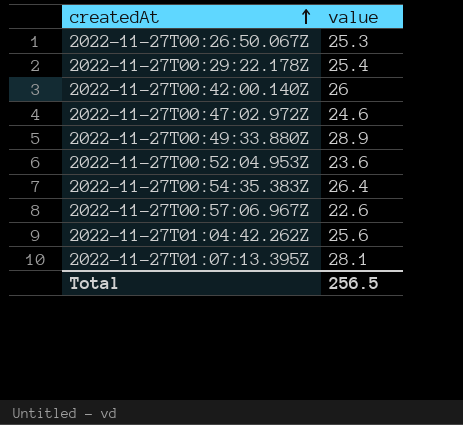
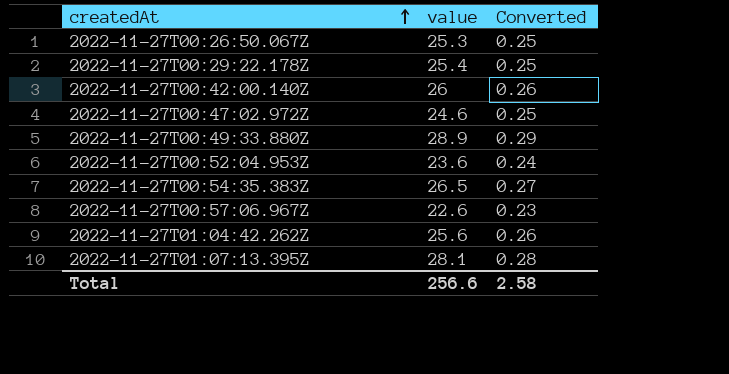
column Converted | formula: none -> [value] * 0.01
2022-11-27T00:54:35.383Z | value: 26.4 -> 26.5
Total | value: 256.5 -> 256.6

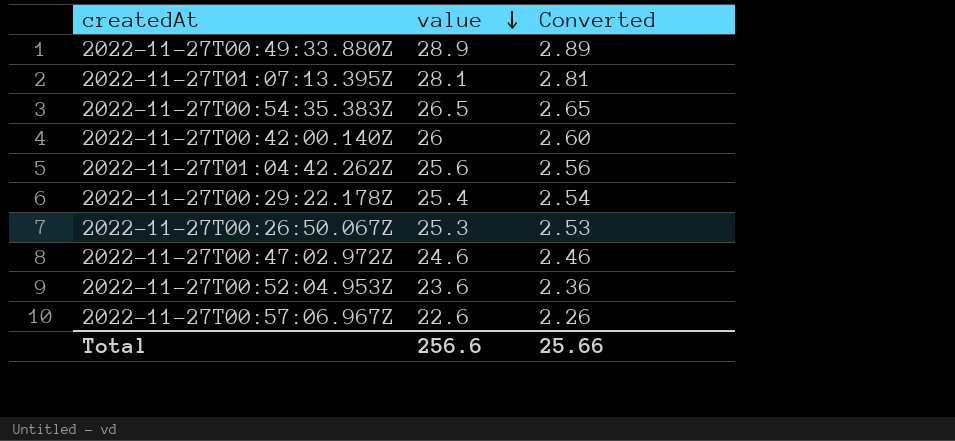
row order: createdAt ascending -> value descending
column Converted | formula: [value] * 0.01 -> [value] * 0.1
Total | Converted: 2.58 -> 25.66

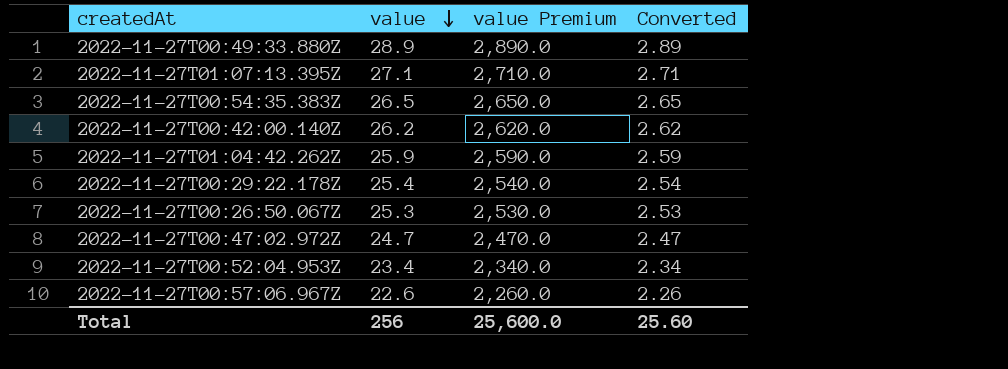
column value Premium | formula: none -> [value] * 100
2022-11-27T01:07:13.395Z | value: 28.1 -> 27.1
2022-11-27T01:07:13.395Z | Converted: 2.81 -> 2.71
2022-11-27T00:42:00.140Z | value: 26 -> 26.2
2022-11-27T00:42:00.140Z | Converted: 2.60 -> 2.62
2022-11-27T01:04:42.262Z | value: 25.6 -> 25.9
2022-11-27T01:04:42.262Z | Converted: 2.56 -> 2.59
2022-11-27T00:47:02.972Z | value: 24.6 -> 24.7
2022-11-27T00:47:02.972Z | Converted: 2.46 -> 2.47
2022-11-27T00:52:04.953Z | value: 23.6 -> 23.4
2022-11-27T00:52:04.953Z | Converted: 2.36 -> 2.34
Total | value: 256.6 -> 256
Total | Converted: 25.66 -> 25.60

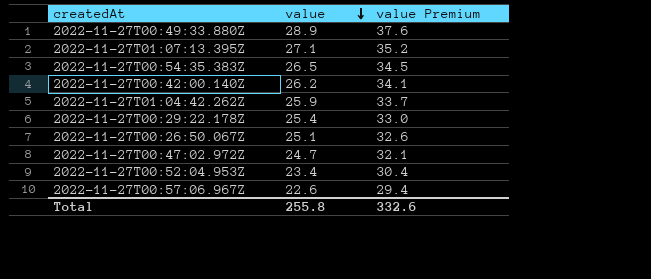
column Converted | formula: [value] * 0.1 -> none
column value Premium | formula: [value] * 100 -> [value] * 1.3
2022-11-27T00:26:50.067Z | value: 25.3 -> 25.1
Total | value: 256 -> 255.8
Total | value Premium: 25,600.0 -> 332.6

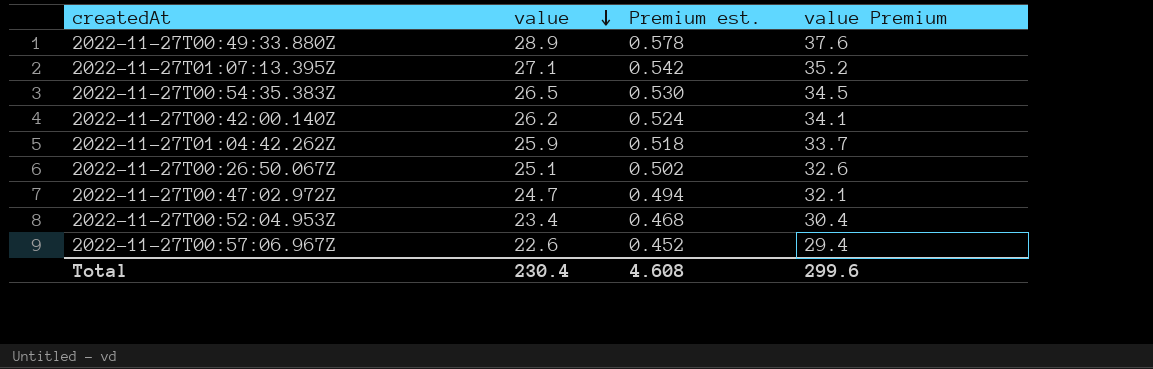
column Premium est. | formula: none -> [value] * 0.02
row 2022-11-27T00:29:22.178Z: 25.4 | 33.0 -> none
Total | value: 255.8 -> 230.4
Total | value Premium: 332.6 -> 299.6

